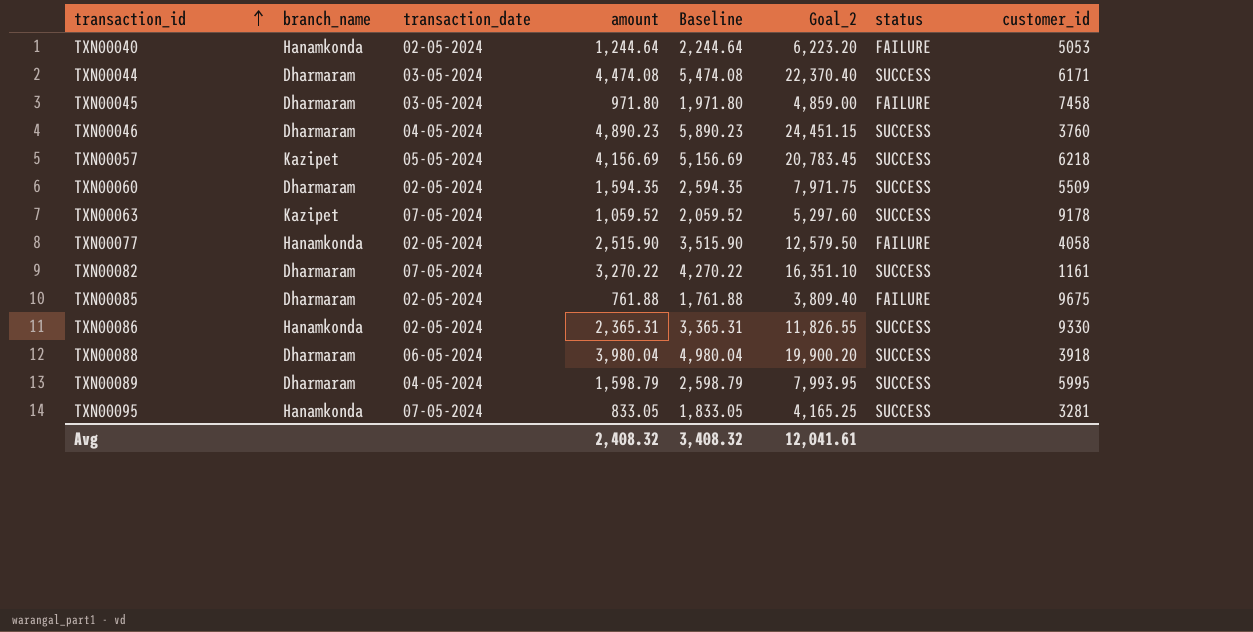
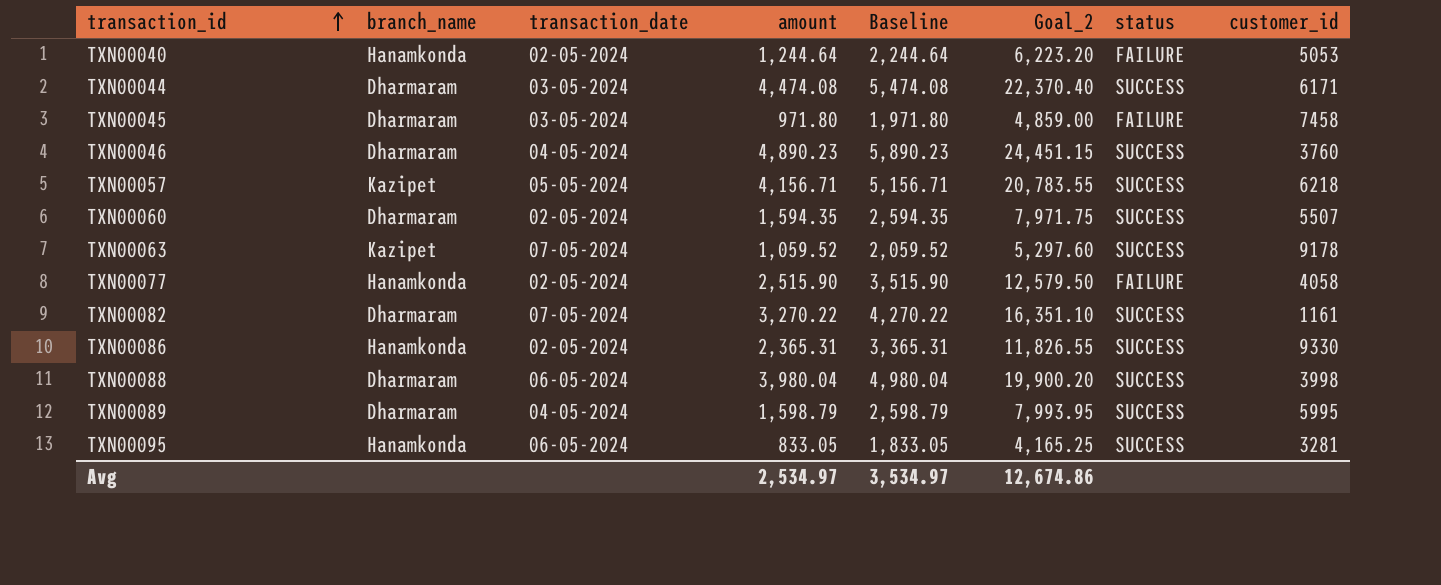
row TXN00085: Dharmaram | 02-05-2024 | 761.88 | 1,761.88 | 3,809.40 | FAILURE | 9675 -> none
TXN00057 | amount: 4,156.69 -> 4,156.71
TXN00057 | Baseline: 5,156.69 -> 5,156.71
TXN00057 | Goal_2: 20,783.45 -> 20,783.55
TXN00060 | customer_id: 5509 -> 5507
TXN00088 | customer_id: 3918 -> 3998
TXN00095 | transaction_date: 07-05-2024 -> 06-05-2024
Avg | amount: 2,408.32 -> 2,534.97
Avg | Baseline: 3,408.32 -> 3,534.97
Avg | Goal_2: 12,041.61 -> 12,674.86

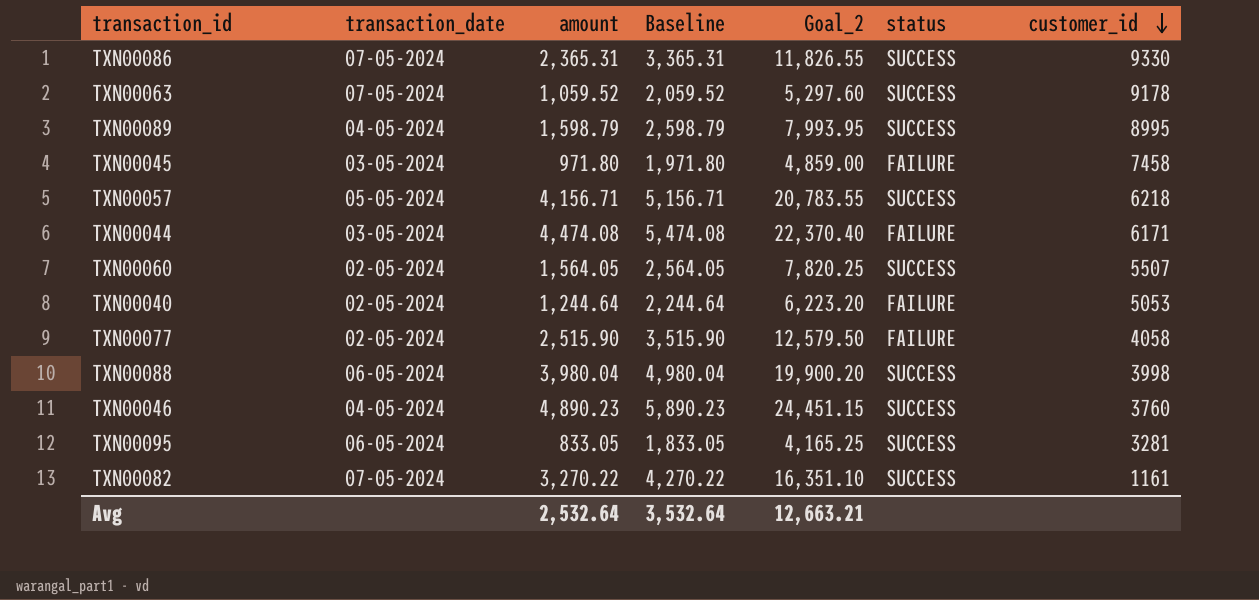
row order: transaction_id ascending -> customer_id descending
column branch_name | position: 2 -> none
TXN00086 | transaction_date: 02-05-2024 -> 07-05-2024
TXN00089 | customer_id: 5995 -> 8995
TXN00044 | status: SUCCESS -> FAILURE
TXN00060 | amount: 1,594.35 -> 1,564.05
TXN00060 | Baseline: 2,594.35 -> 2,564.05
TXN00060 | Goal_2: 7,971.75 -> 7,820.25
Avg | amount: 2,534.97 -> 2,532.64
Avg | Baseline: 3,534.97 -> 3,532.64
Avg | Goal_2: 12,674.86 -> 12,663.21

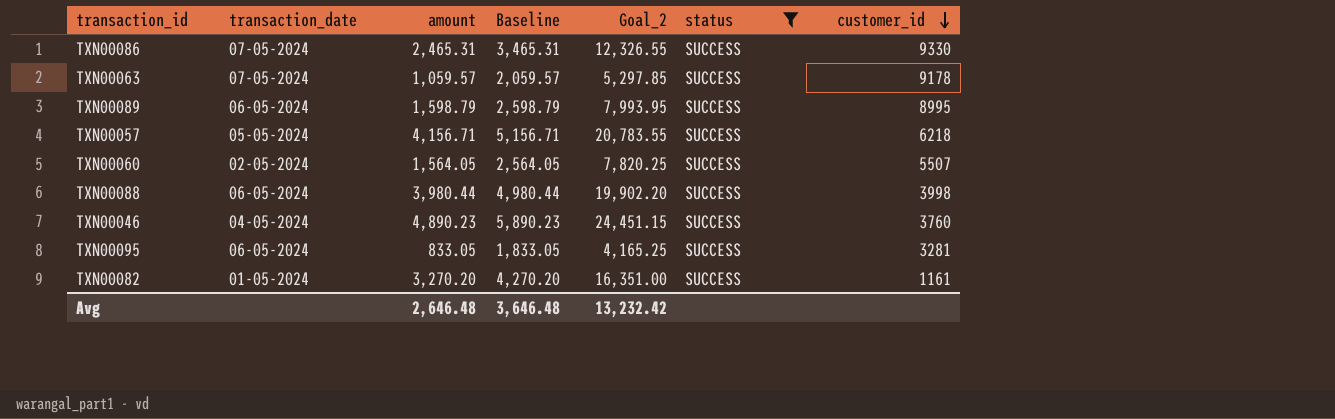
filter: none -> status = SUCCESS
TXN00086 | amount: 2,365.31 -> 2,465.31
TXN00086 | Baseline: 3,365.31 -> 3,465.31
TXN00086 | Goal_2: 11,826.55 -> 12,326.55
TXN00063 | amount: 1,059.52 -> 1,059.57
TXN00063 | Baseline: 2,059.52 -> 2,059.57
TXN00063 | Goal_2: 5,297.60 -> 5,297.85
TXN00089 | transaction_date: 04-05-2024 -> 06-05-2024
TXN00088 | amount: 3,980.04 -> 3,980.44
TXN00088 | Baseline: 4,980.04 -> 4,980.44
TXN00088 | Goal_2: 19,900.20 -> 19,902.20
TXN00082 | transaction_date: 07-05-2024 -> 01-05-2024
TXN00082 | amount: 3,270.22 -> 3,270.20
TXN00082 | Baseline: 4,270.22 -> 4,270.20
TXN00082 | Goal_2: 16,351.10 -> 16,351.00
Avg | amount: 2,532.64 -> 2,646.48
Avg | Baseline: 3,532.64 -> 3,646.48
Avg | Goal_2: 12,663.21 -> 13,232.42

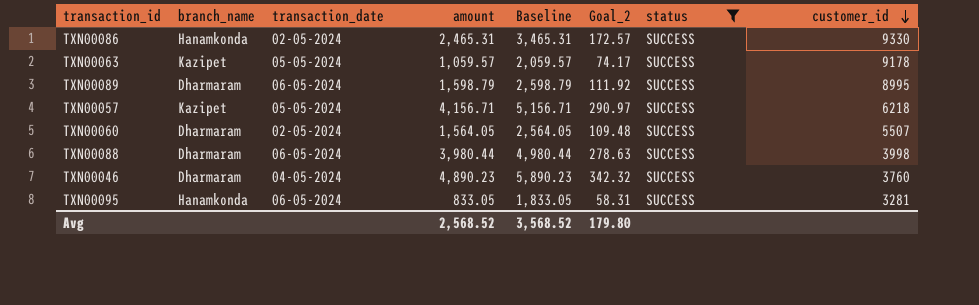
column branch_name | position: none -> 2
column Goal_2 | formula: [amount] * 5 -> [amount] * 0.07
row TXN00082: 01-05-2024 | 3,270.20 | 4,270.20 | 16,351.00 | SUCCESS | 1161 -> none
TXN00086 | transaction_date: 07-05-2024 -> 02-05-2024
TXN00063 | transaction_date: 07-05-2024 -> 05-05-2024
Avg | amount: 2,646.48 -> 2,568.52
Avg | Baseline: 3,646.48 -> 3,568.52
Avg | Goal_2: 13,232.42 -> 179.80

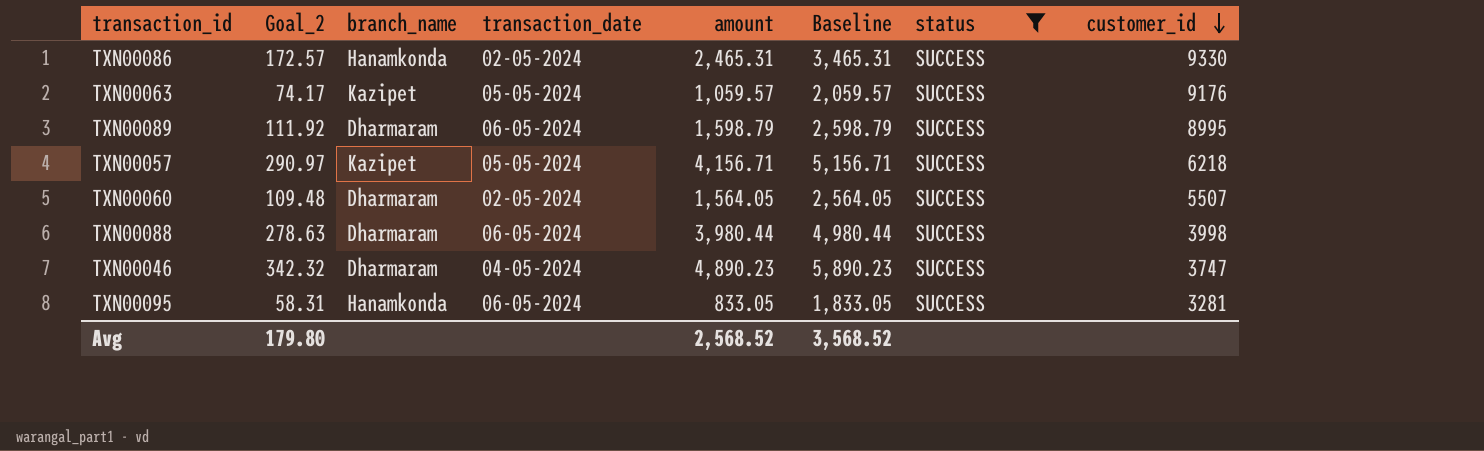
column Goal_2 | position: 6 -> 2
TXN00063 | customer_id: 9178 -> 9176
TXN00046 | customer_id: 3760 -> 3747

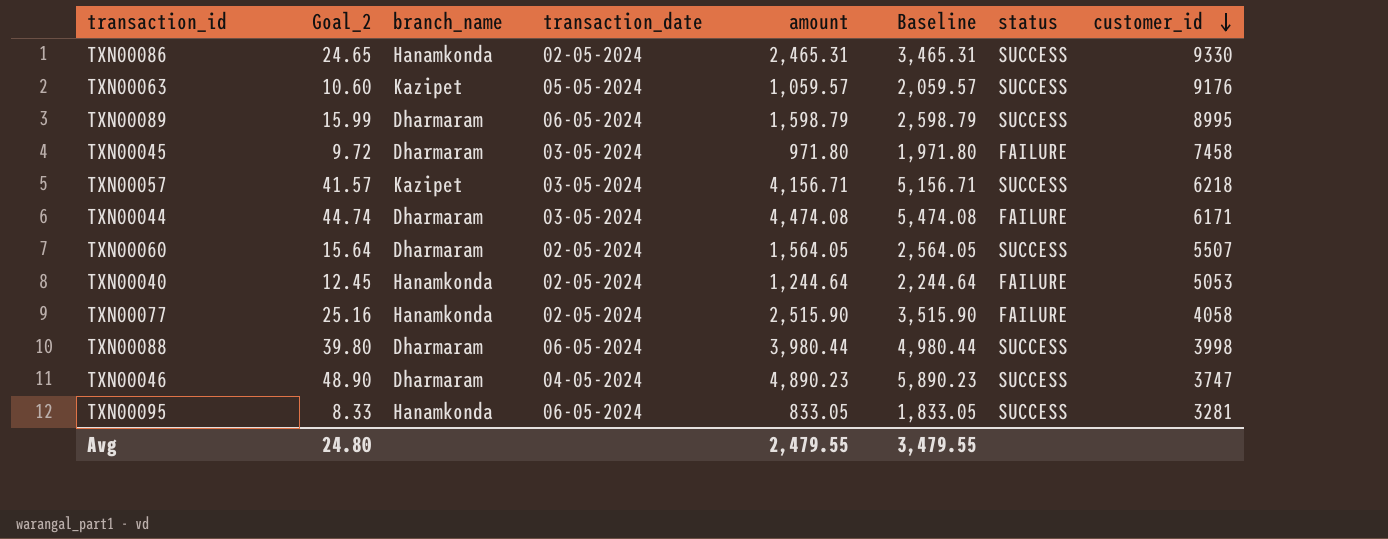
filter: status = SUCCESS -> none
column Goal_2 | formula: [amount] * 0.07 -> [amount] * 0.01
TXN00057 | transaction_date: 05-05-2024 -> 03-05-2024
Avg | Goal_2: 179.80 -> 24.80
Avg | amount: 2,568.52 -> 2,479.55
Avg | Baseline: 3,568.52 -> 3,479.55

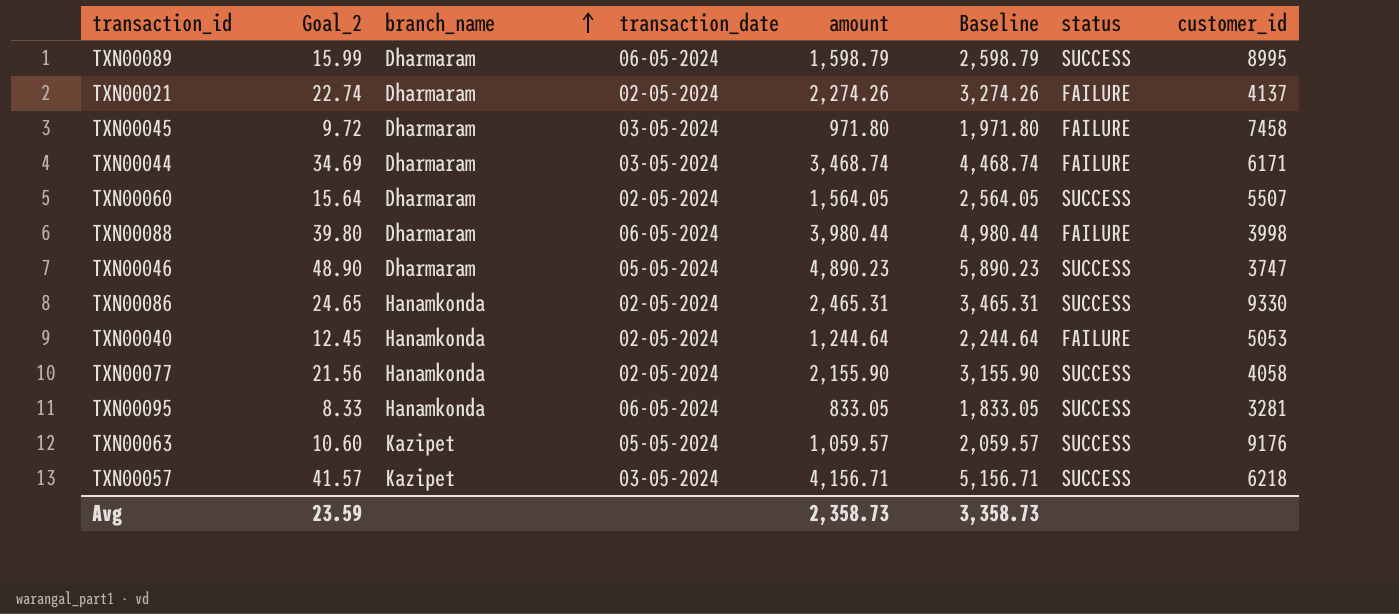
row order: customer_id descending -> branch_name ascending
row TXN00021: none -> 22.74 | Dharmaram | 02-05-2024 | 2,274.26 | 3,274.26 | FAILURE | 4137
TXN00044 | Goal_2: 44.74 -> 34.69
TXN00044 | amount: 4,474.08 -> 3,468.74
TXN00044 | Baseline: 5,474.08 -> 4,468.74
TXN00088 | status: SUCCESS -> FAILURE
TXN00046 | transaction_date: 04-05-2024 -> 05-05-2024
TXN00077 | Goal_2: 25.16 -> 21.56
TXN00077 | amount: 2,515.90 -> 2,155.90
TXN00077 | Baseline: 3,515.90 -> 3,155.90
TXN00077 | status: FAILURE -> SUCCESS
Avg | Goal_2: 24.80 -> 23.59
Avg | amount: 2,479.55 -> 2,358.73
Avg | Baseline: 3,479.55 -> 3,358.73

